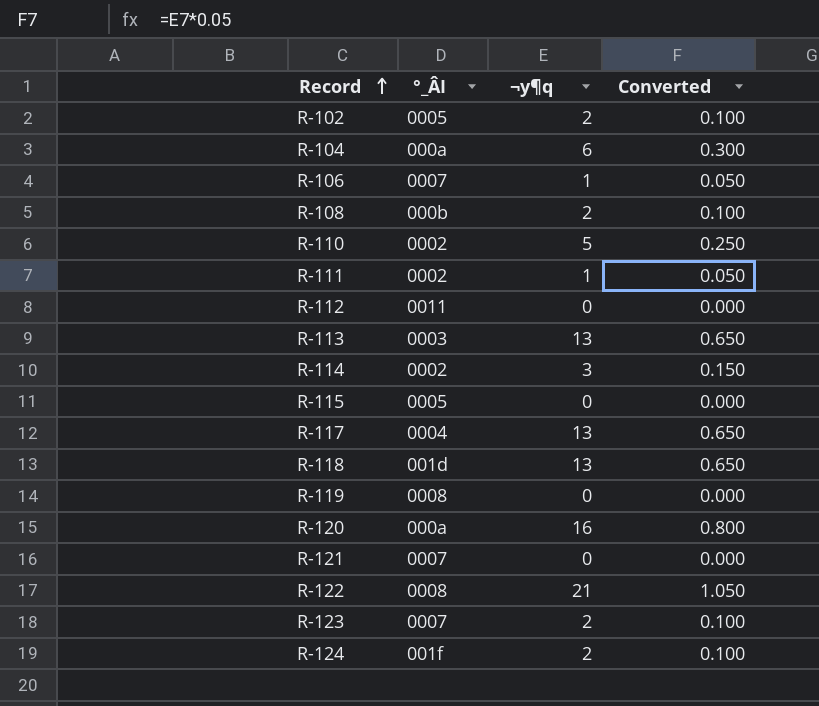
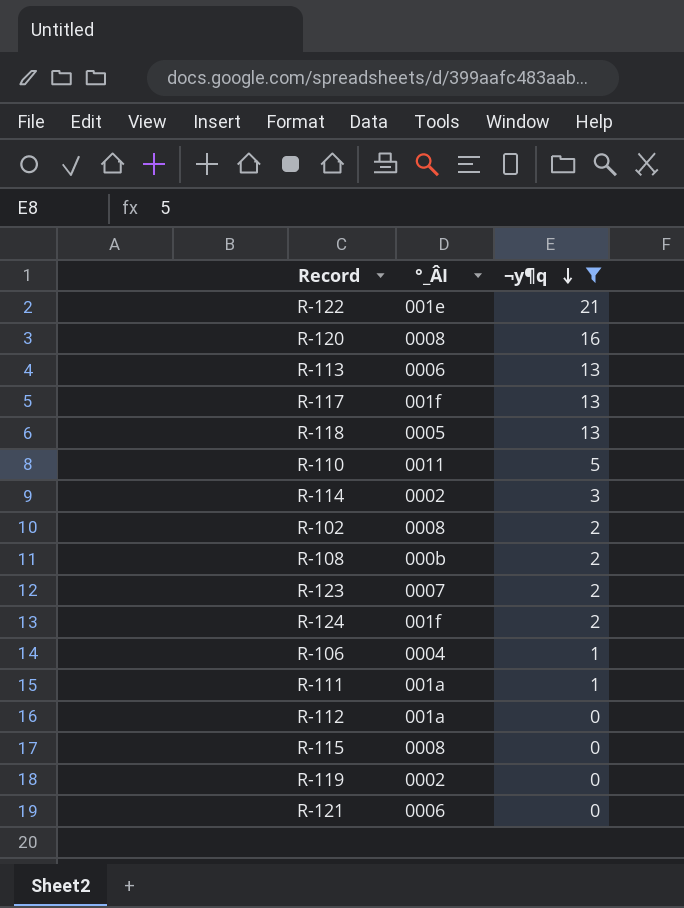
filter: none -> ¬y¶q != 6
row order: Record ascending -> ¬y¶q descending
column Converted | formula: [¬y¶q] * 0.05 -> none
R-122 | °_ÂI: 0008 -> 001e
R-120 | °_ÂI: 000a -> 0008
R-113 | °_ÂI: 0003 -> 0006
R-117 | °_ÂI: 0004 -> 001f
R-118 | °_ÂI: 001d -> 0005
R-110 | °_ÂI: 0002 -> 0011
R-102 | °_ÂI: 0005 -> 0008
R-106 | °_ÂI: 0007 -> 0004
R-111 | °_ÂI: 0002 -> 001a
R-112 | °_ÂI: 0011 -> 001a
R-115 | °_ÂI: 0005 -> 0008
R-119 | °_ÂI: 0008 -> 0002
R-121 | °_ÂI: 0007 -> 0006

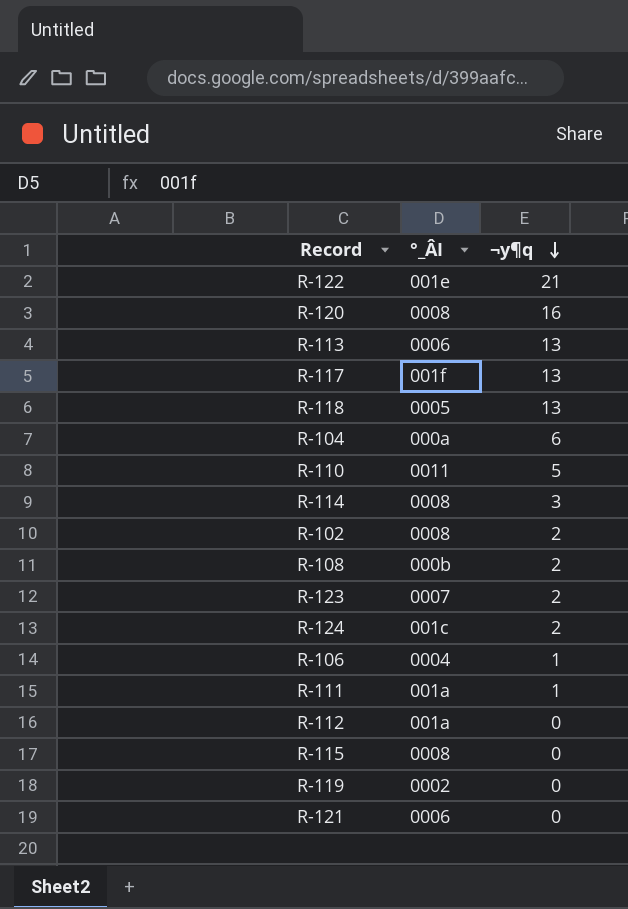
filter: ¬y¶q != 6 -> none
R-114 | °_ÂI: 0002 -> 0008
R-124 | °_ÂI: 001f -> 001c

